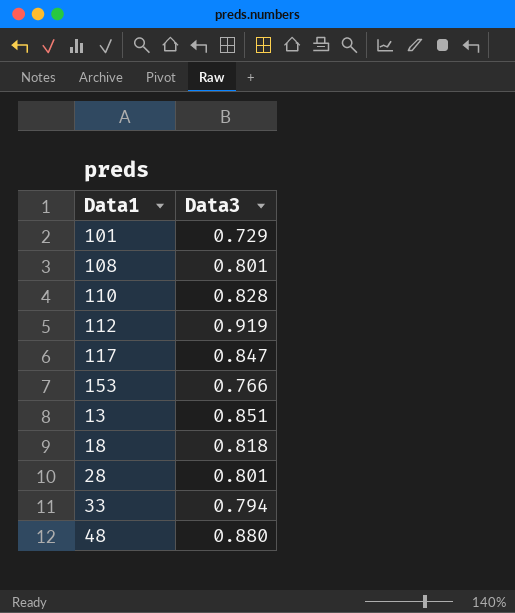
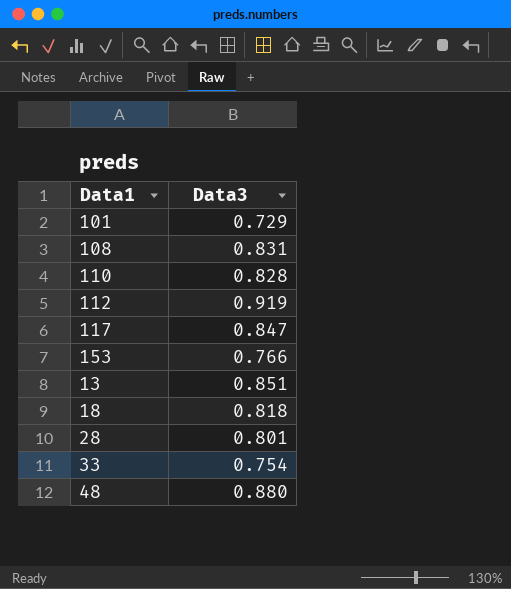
108 | Data3: 0.801 -> 0.831
33 | Data3: 0.794 -> 0.754

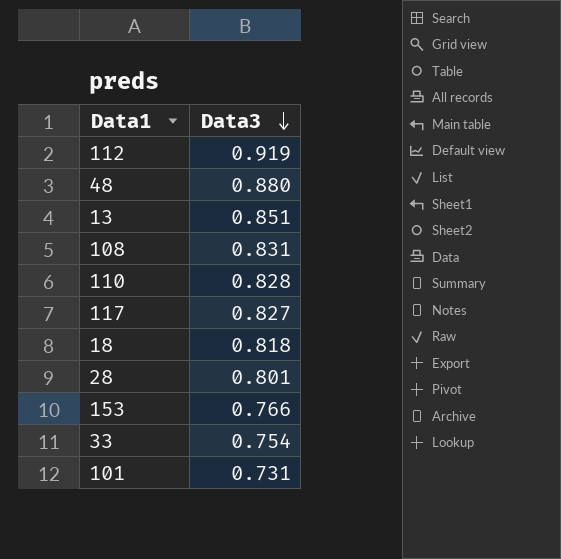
row order: none -> Data3 descending
117 | Data3: 0.847 -> 0.827
101 | Data3: 0.729 -> 0.731

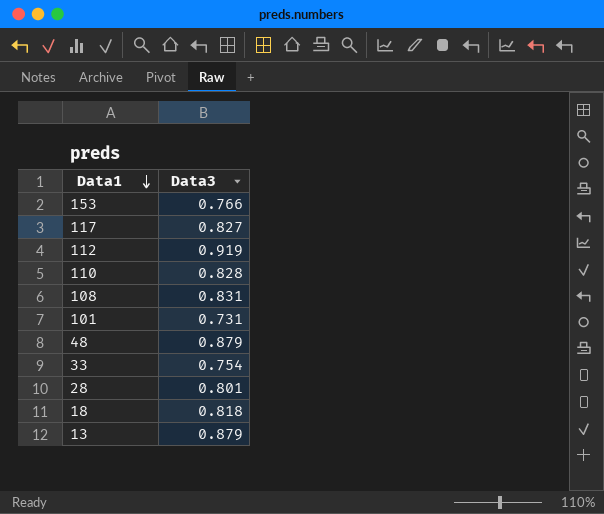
row order: Data3 descending -> Data1 descending
48 | Data3: 0.880 -> 0.879
13 | Data3: 0.851 -> 0.879

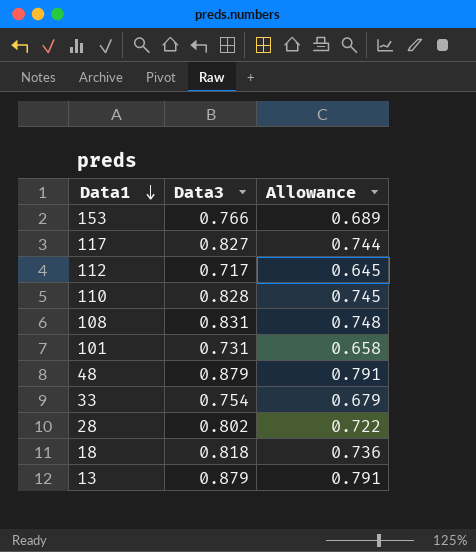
column Allowance | formula: none -> [Data3] * 0.9
112 | Data3: 0.919 -> 0.717
28 | Data3: 0.801 -> 0.802

